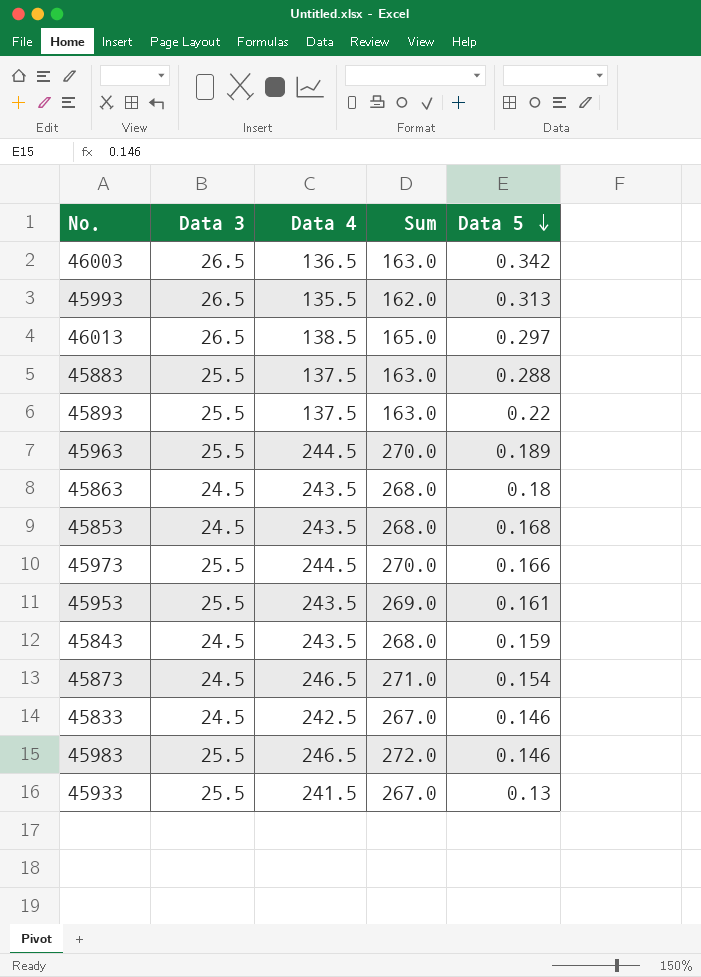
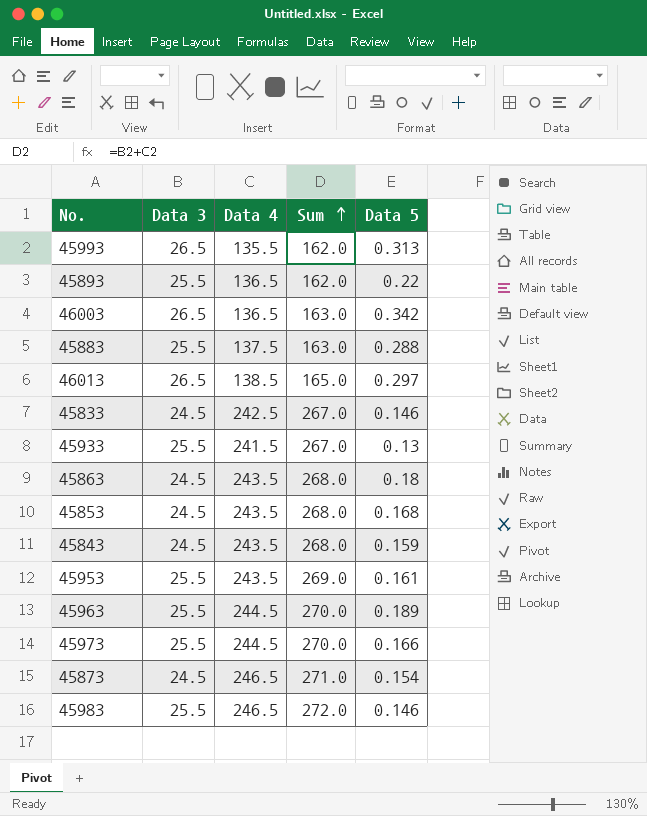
row order: Data 5 descending -> Sum ascending
45893 | Data 4: 137.5 -> 136.5
45893 | Sum: 163.0 -> 162.0

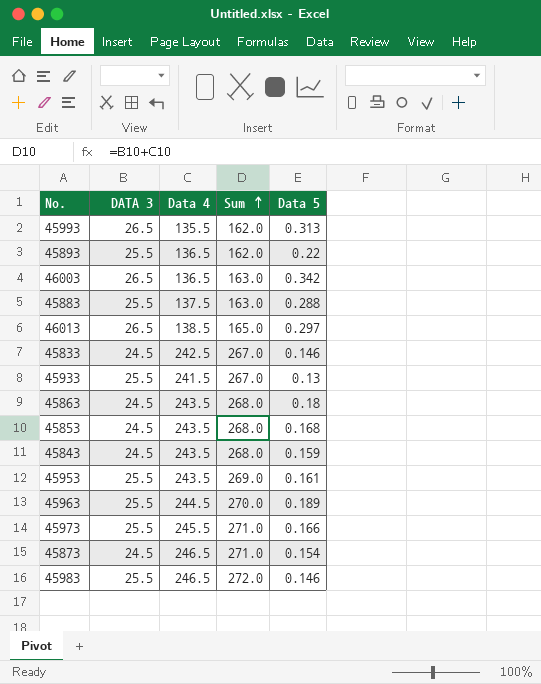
column name: Data 3 -> DATA 3
45973 | Data 4: 244.5 -> 245.5
45973 | Sum: 270.0 -> 271.0

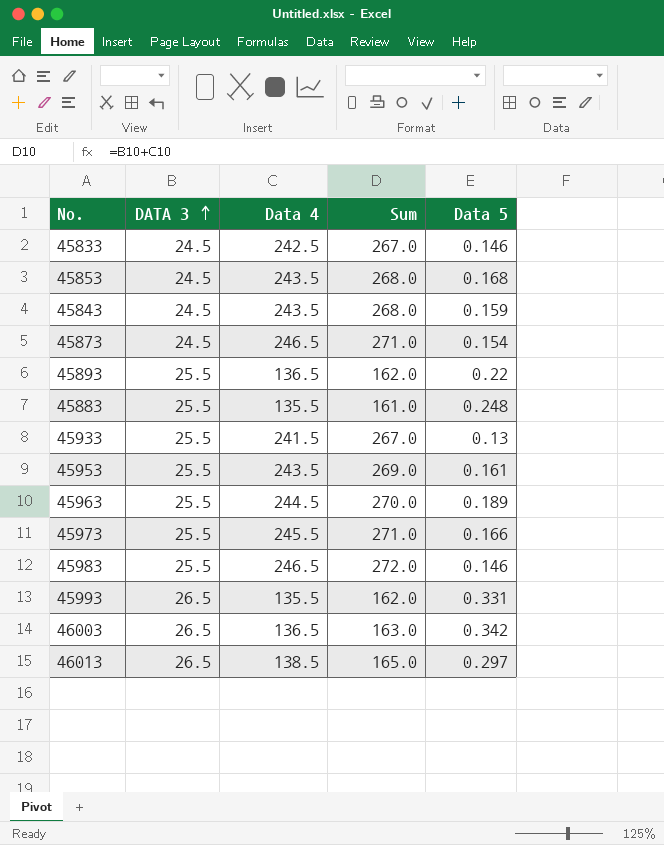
row order: Sum ascending -> DATA 3 ascending
row 45863: 24.5 | 243.5 | 268.0 | 0.18 -> none
45883 | Data 4: 137.5 -> 135.5
45883 | Sum: 163.0 -> 161.0
45883 | Data 5: 0.288 -> 0.248
45993 | Data 5: 0.313 -> 0.331

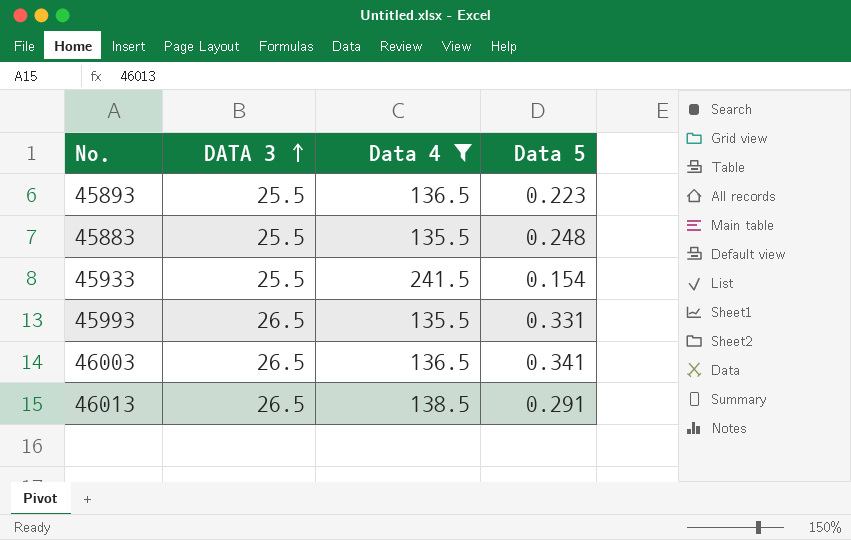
filter: none -> Data 4 <= 241.5
column Sum | formula: [DATA 3] + [Data 4] -> none
45893 | Data 5: 0.22 -> 0.223
45933 | Data 5: 0.13 -> 0.154
46003 | Data 5: 0.342 -> 0.341
46013 | Data 5: 0.297 -> 0.291

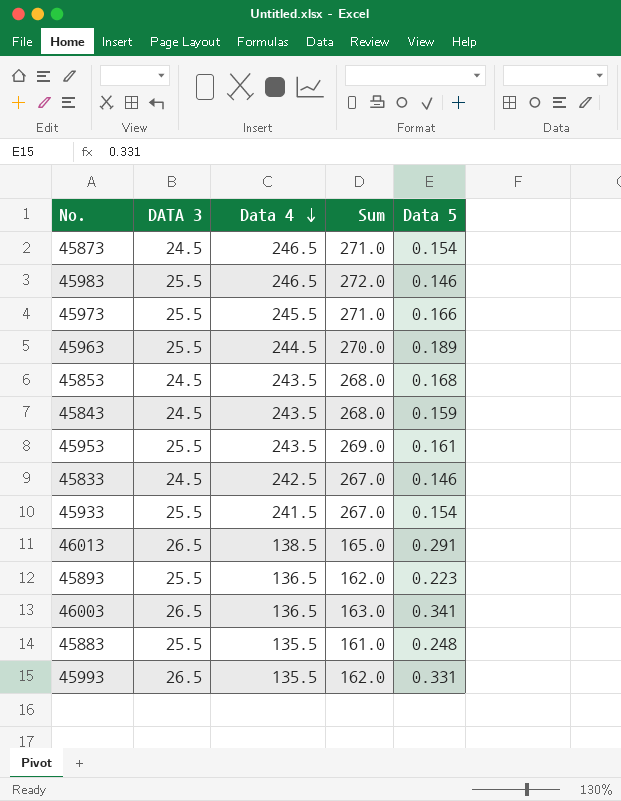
filter: Data 4 <= 241.5 -> none
row order: DATA 3 ascending -> Data 4 descending
column Sum | formula: none -> [DATA 3] + [Data 4]

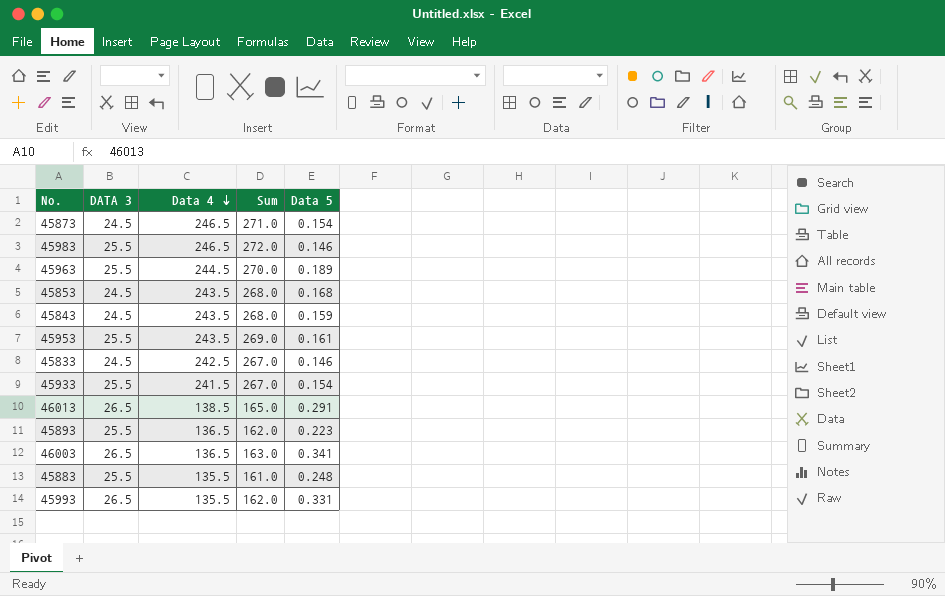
row 45973: 25.5 | 245.5 | 271.0 | 0.166 -> none

